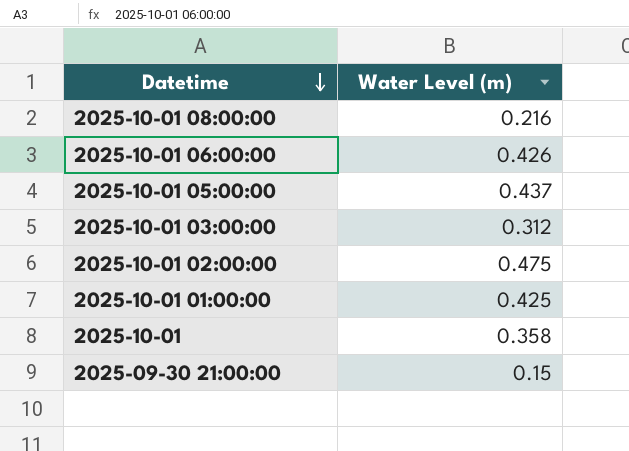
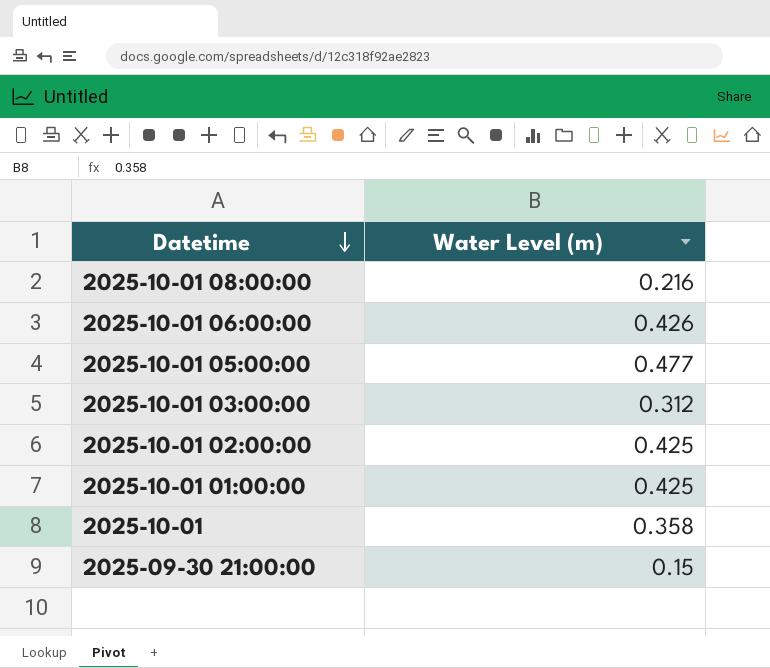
2025-10-01 05:00:00 | Water Level (m): 0.437 -> 0.477
2025-10-01 02:00:00 | Water Level (m): 0.475 -> 0.425

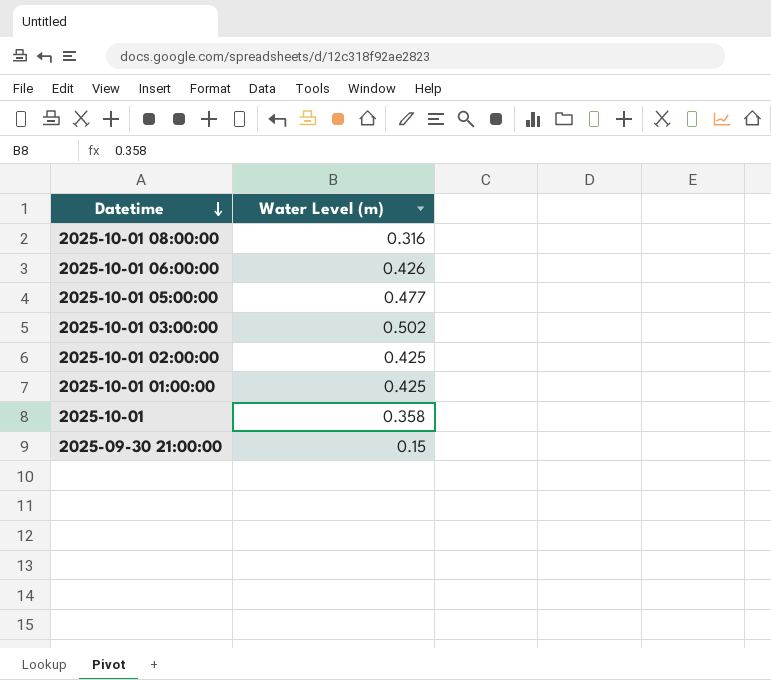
2025-10-01 08:00:00 | Water Level (m): 0.216 -> 0.316
2025-10-01 03:00:00 | Water Level (m): 0.312 -> 0.502

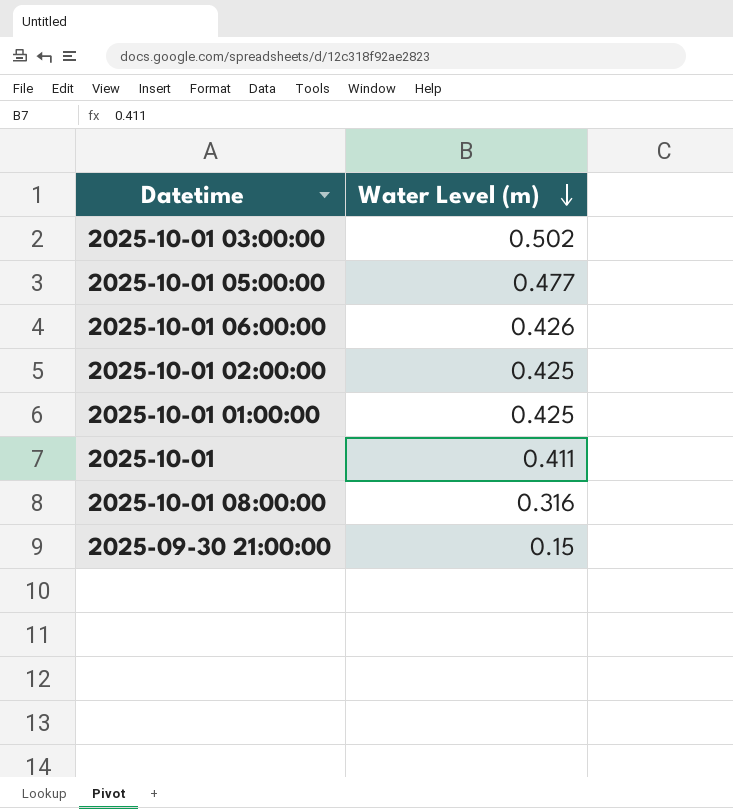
row order: Datetime descending -> Water Level (m) descending
2025-10-01 | Water Level (m): 0.358 -> 0.411

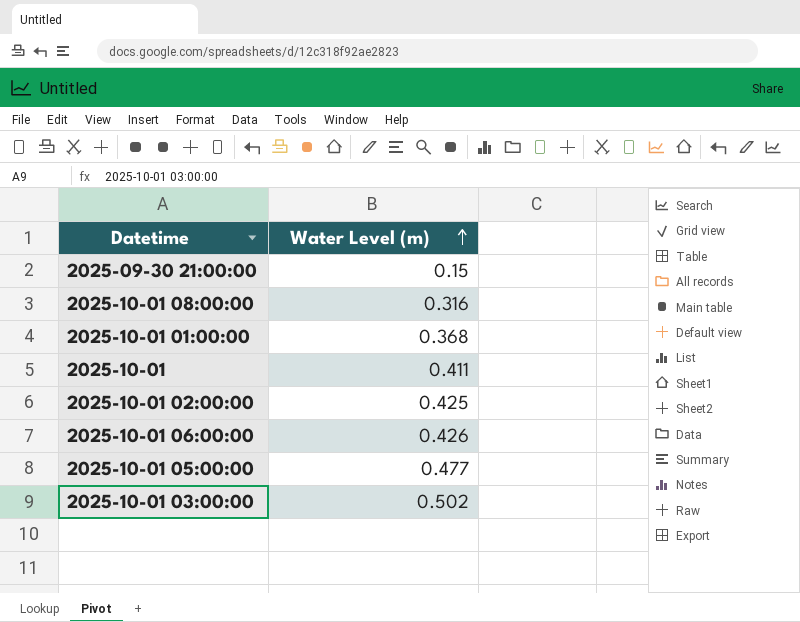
row order: Water Level (m) descending -> Water Level (m) ascending
2025-10-01 01:00:00 | Water Level (m): 0.425 -> 0.368

